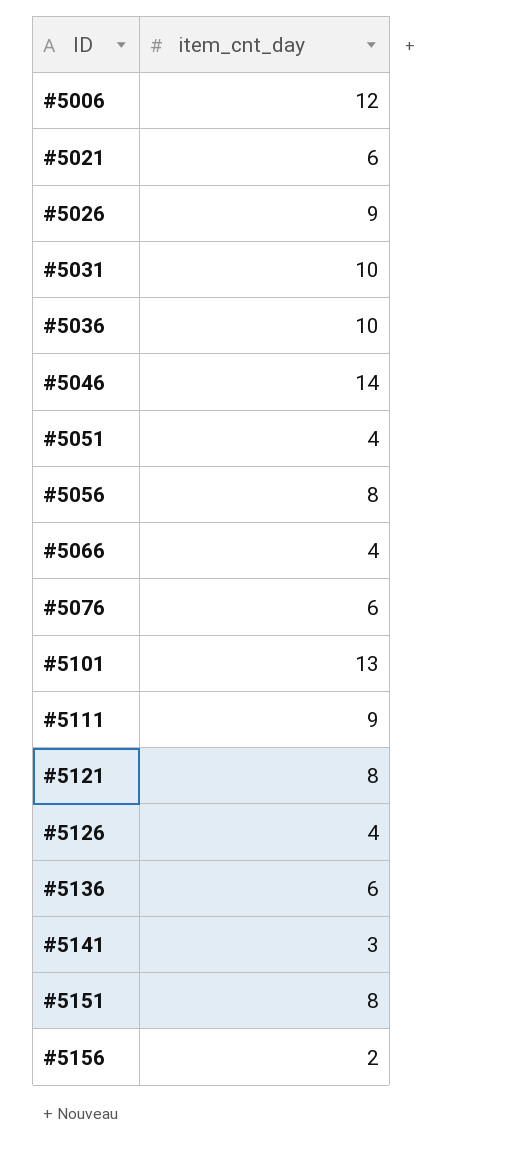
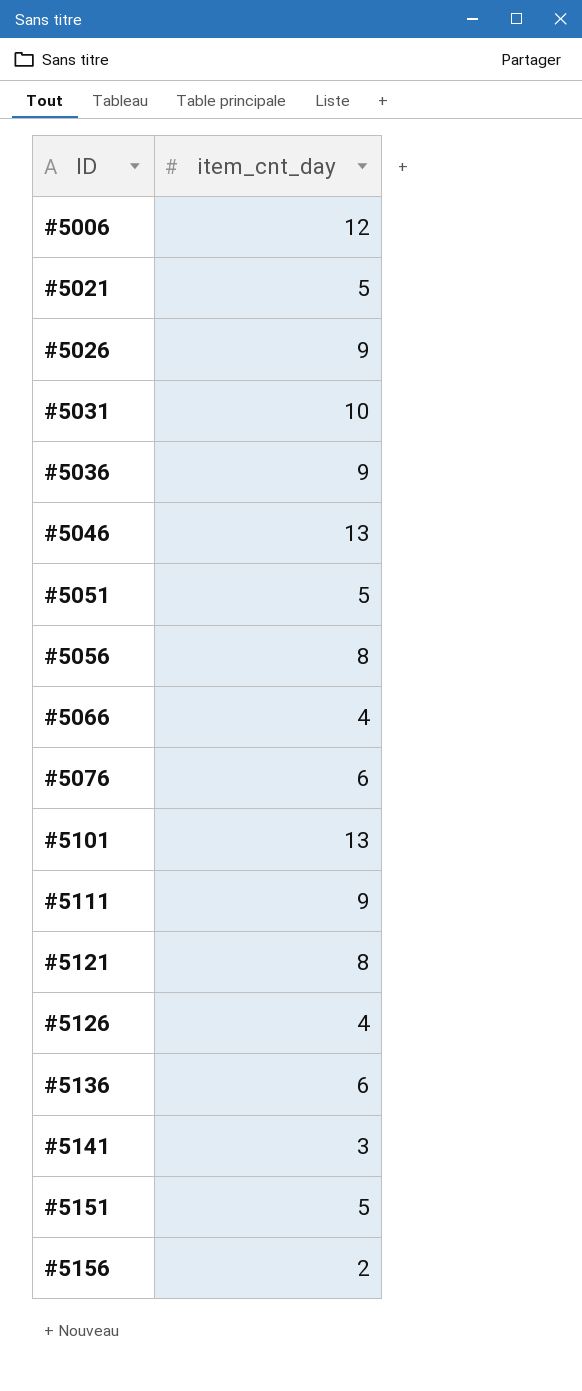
#5021 | item_cnt_day: 6 -> 5
#5036 | item_cnt_day: 10 -> 9
#5046 | item_cnt_day: 14 -> 13
#5051 | item_cnt_day: 4 -> 5
#5151 | item_cnt_day: 8 -> 5

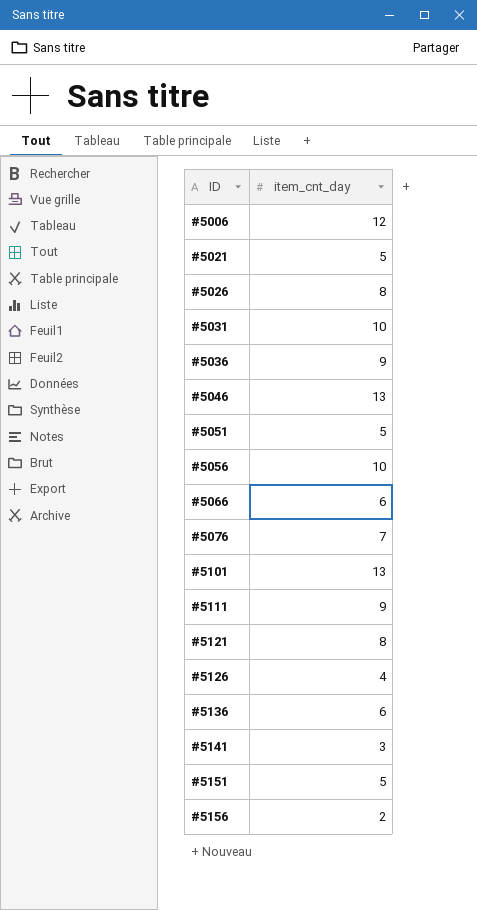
#5026 | item_cnt_day: 9 -> 8
#5056 | item_cnt_day: 8 -> 10
#5066 | item_cnt_day: 4 -> 6
#5076 | item_cnt_day: 6 -> 7

